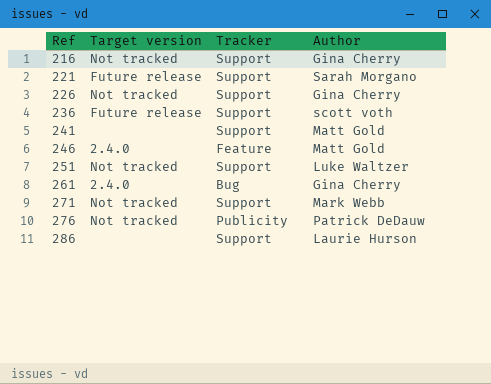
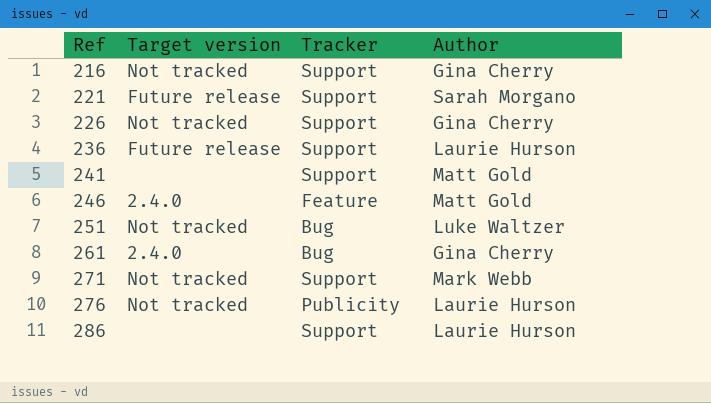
236 | Author: scott voth -> Laurie Hurson
251 | Tracker: Support -> Bug
276 | Author: Patrick DeDauw -> Laurie Hurson

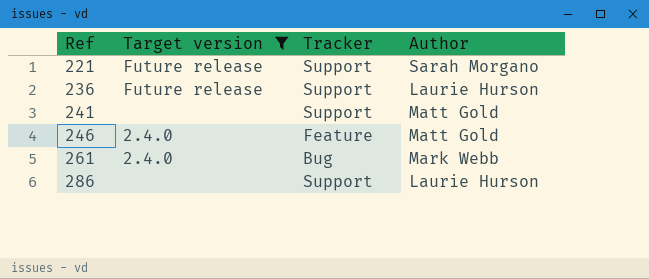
filter: none -> Target version != Not tracked
261 | Author: Gina Cherry -> Mark Webb

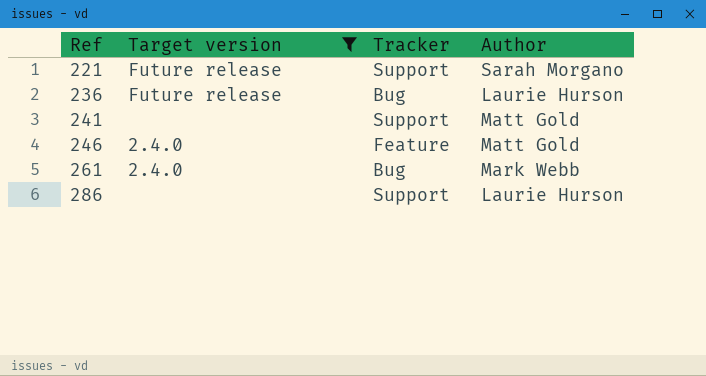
236 | Tracker: Support -> Bug

